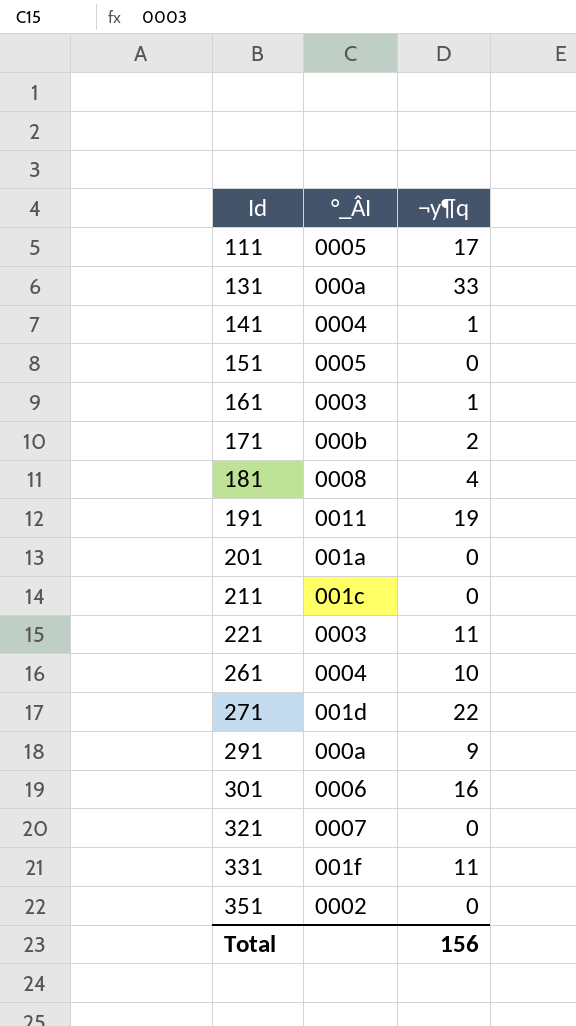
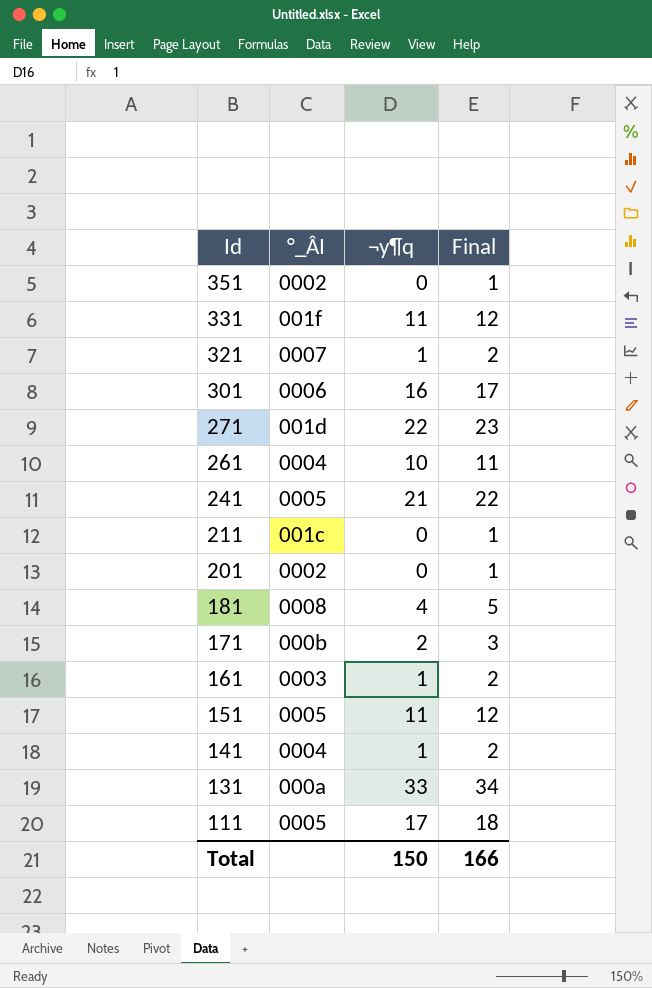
row order: Id ascending -> Id descending
column Final | formula: none -> [¬y¶q] + 1
row 191: 0011 | 19 -> none
row 221: 0003 | 11 -> none
row 291: 000a | 9 -> none
321 | ¬y¶q: 0 -> 1
row 241: none -> 0005 | 21 | 22
201 | °_ÂI: 001a -> 0002
151 | ¬y¶q: 0 -> 11
Total | ¬y¶q: 156 -> 150

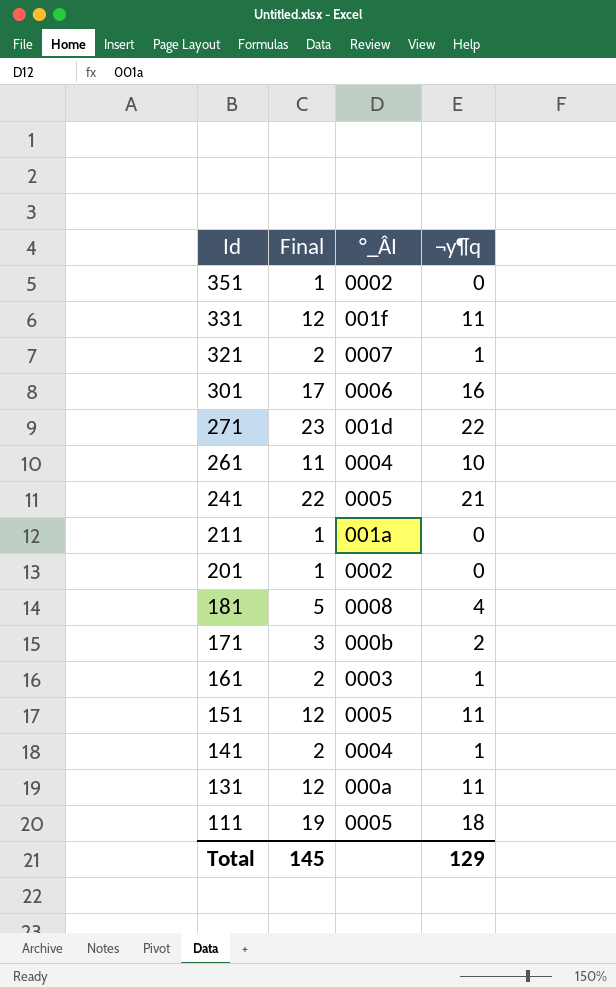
column Final | position: 4 -> 2
211 | °_ÂI: 001c -> 001a
131 | Final: 34 -> 12
131 | ¬y¶q: 33 -> 11
111 | Final: 18 -> 19
111 | ¬y¶q: 17 -> 18
Total | Final: 166 -> 145
Total | ¬y¶q: 150 -> 129

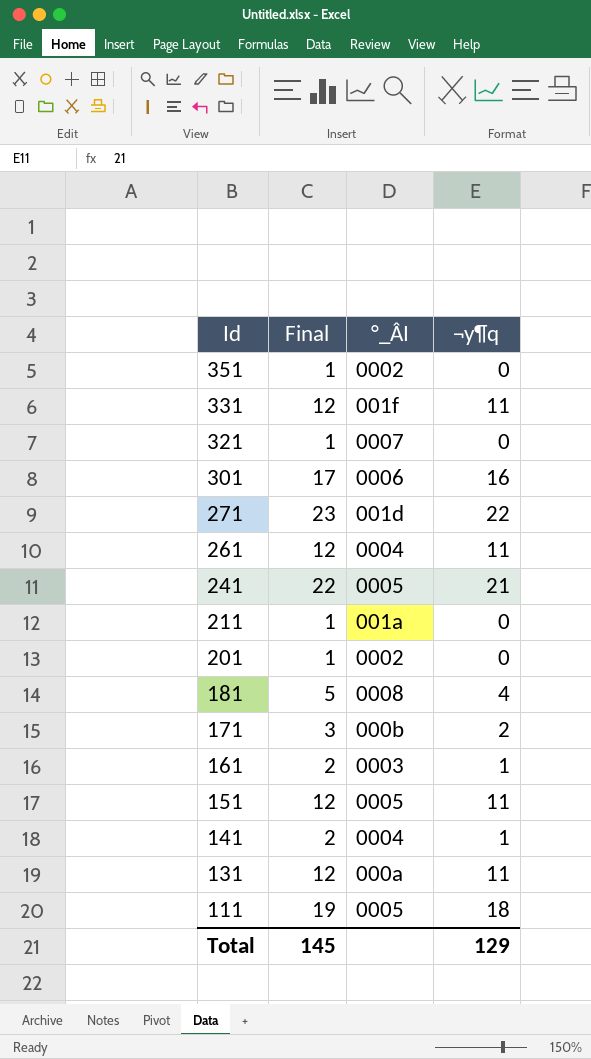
321 | Final: 2 -> 1
321 | ¬y¶q: 1 -> 0
261 | Final: 11 -> 12
261 | ¬y¶q: 10 -> 11

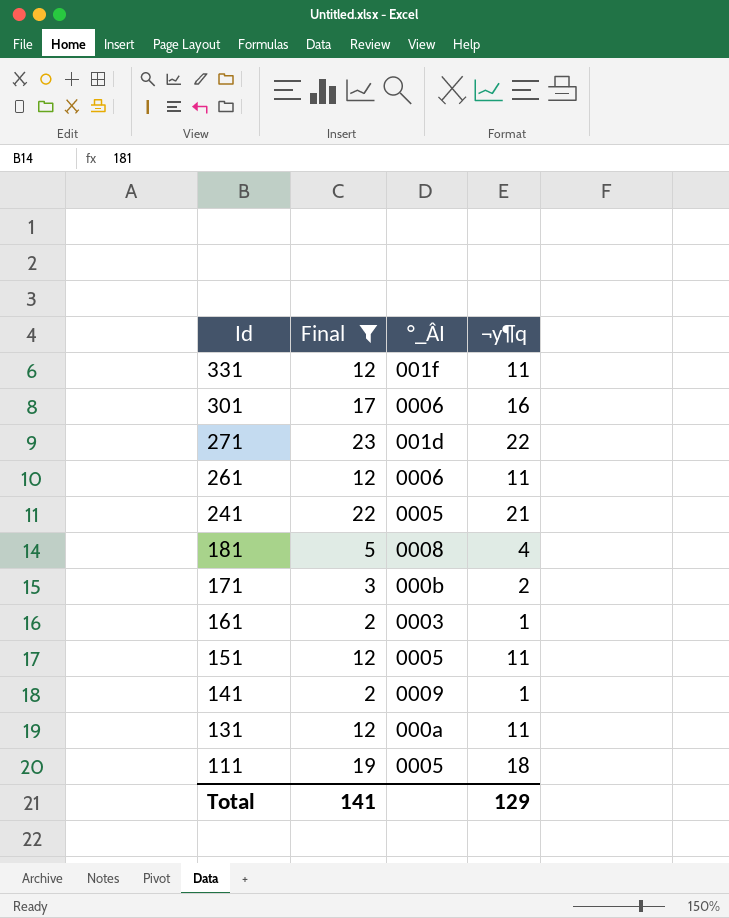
filter: none -> Final != 1
261 | °_ÂI: 0004 -> 0006
141 | °_ÂI: 0004 -> 0009
Total | Final: 145 -> 141

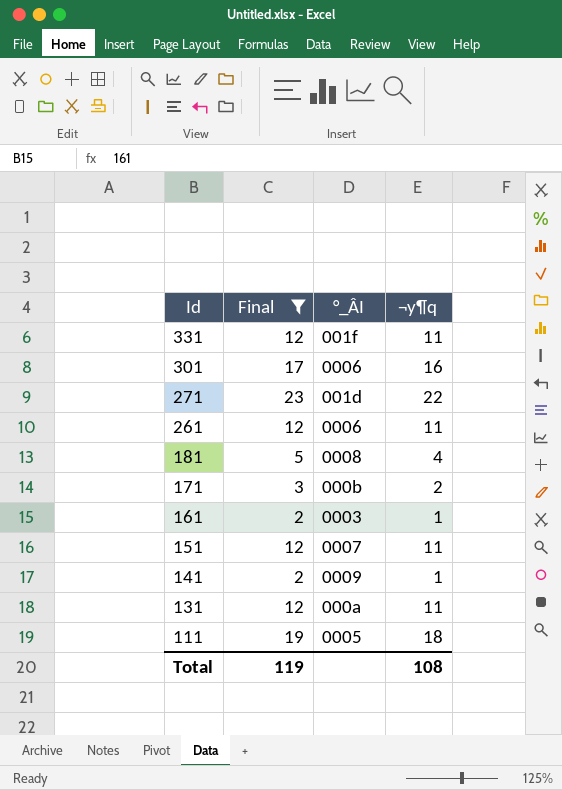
row 241: 22 | 0005 | 21 -> none
151 | °_ÂI: 0005 -> 0007
Total | Final: 141 -> 119
Total | ¬y¶q: 129 -> 108

